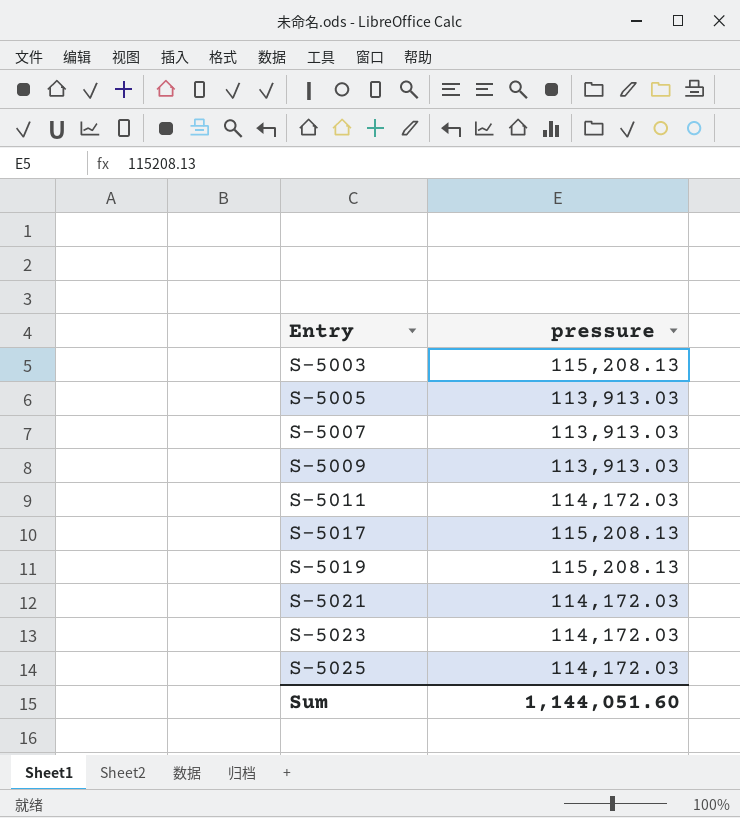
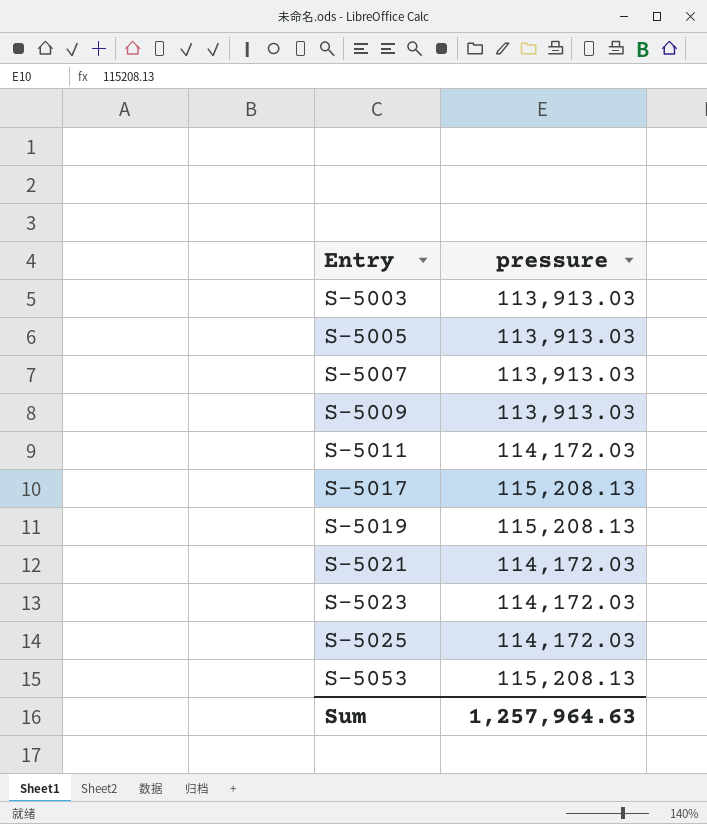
S-5003 | pressure: 115,208.13 -> 113,913.03
row S-5053: none -> 115,208.13
Sum | pressure: 1,144,051.60 -> 1,257,964.63

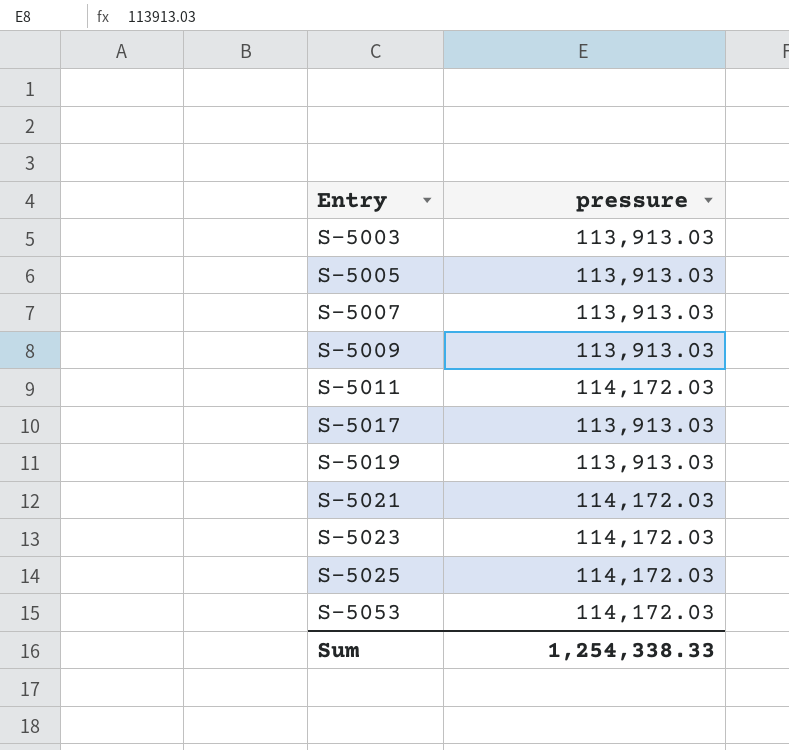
S-5017 | pressure: 115,208.13 -> 113,913.03
S-5019 | pressure: 115,208.13 -> 113,913.03
S-5053 | pressure: 115,208.13 -> 114,172.03
Sum | pressure: 1,257,964.63 -> 1,254,338.33

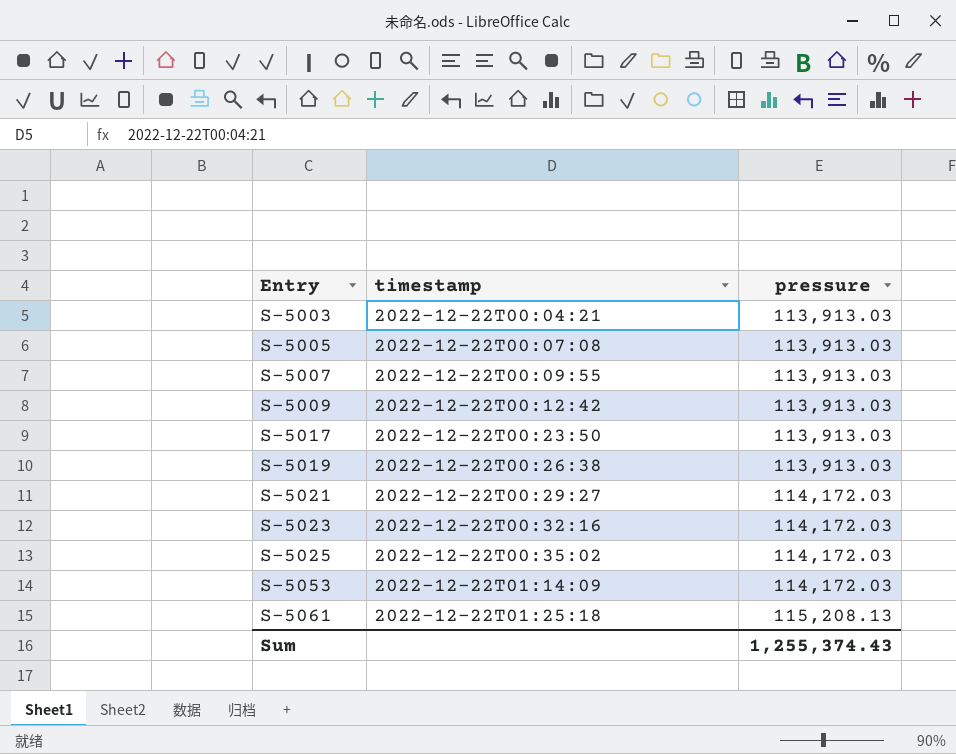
column timestamp | position: none -> 2
row S-5011: 114,172.03 -> none
row S-5061: none -> 2022-12-22T01:25:18 | 115,208.13
Sum | pressure: 1,254,338.33 -> 1,255,374.43

